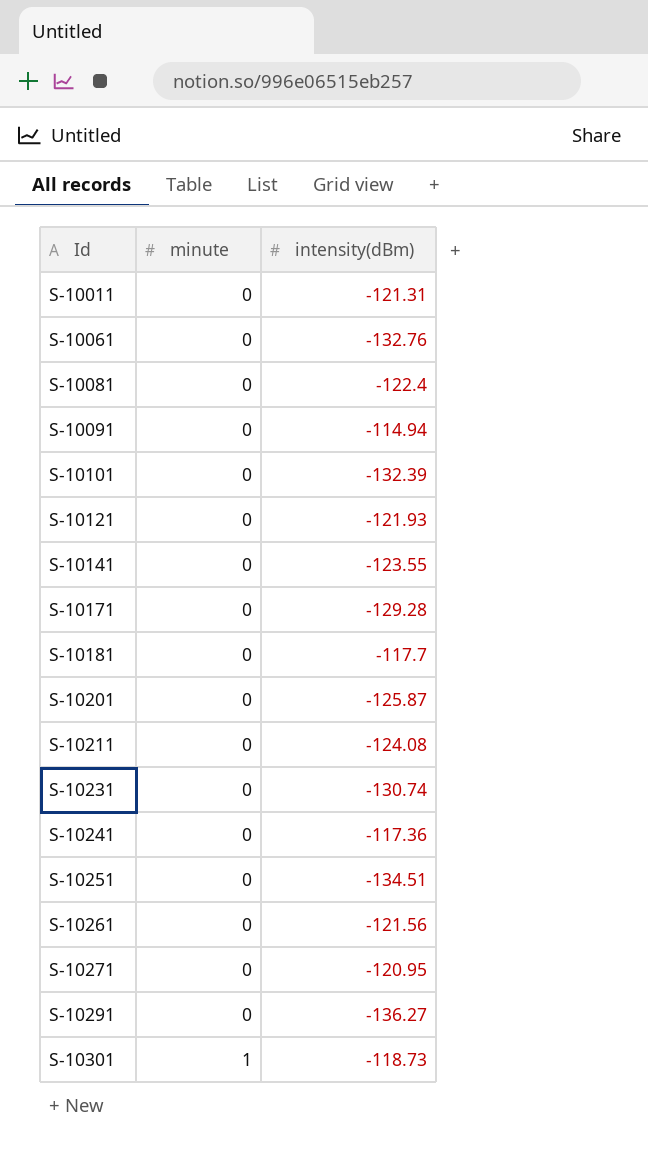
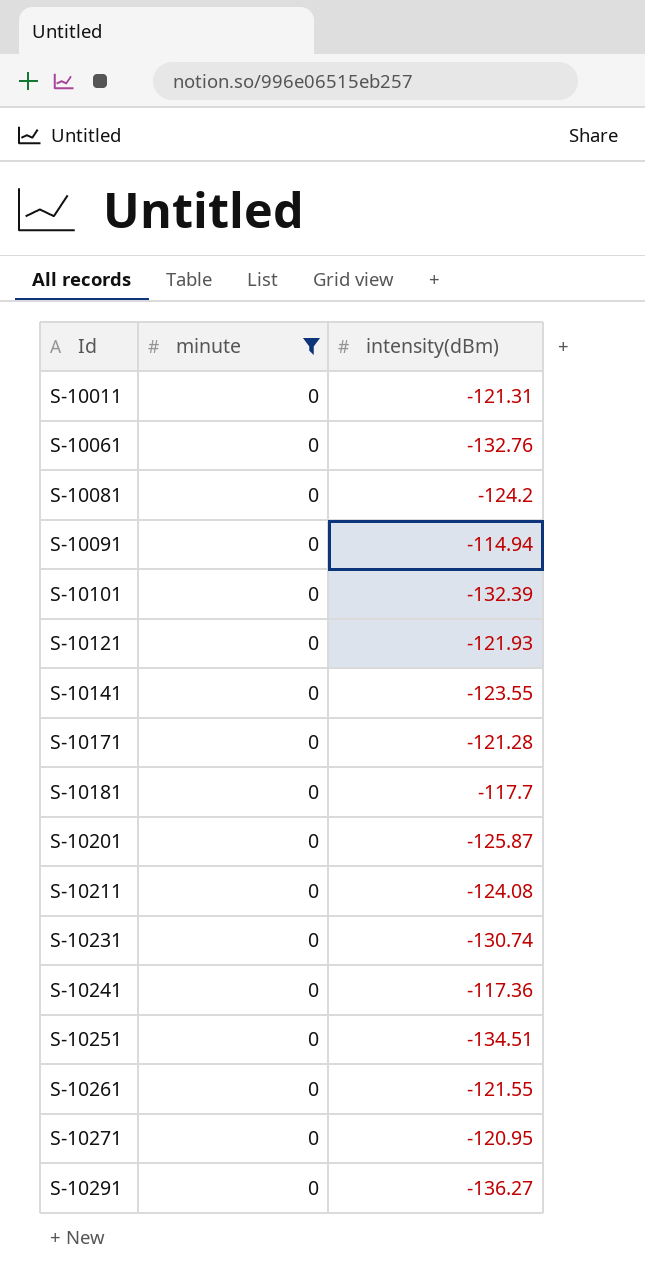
filter: none -> minute = 0
S-10081 | intensity(dBm): -122.4 -> -124.2
S-10171 | intensity(dBm): -129.28 -> -121.28
S-10261 | intensity(dBm): -121.56 -> -121.55

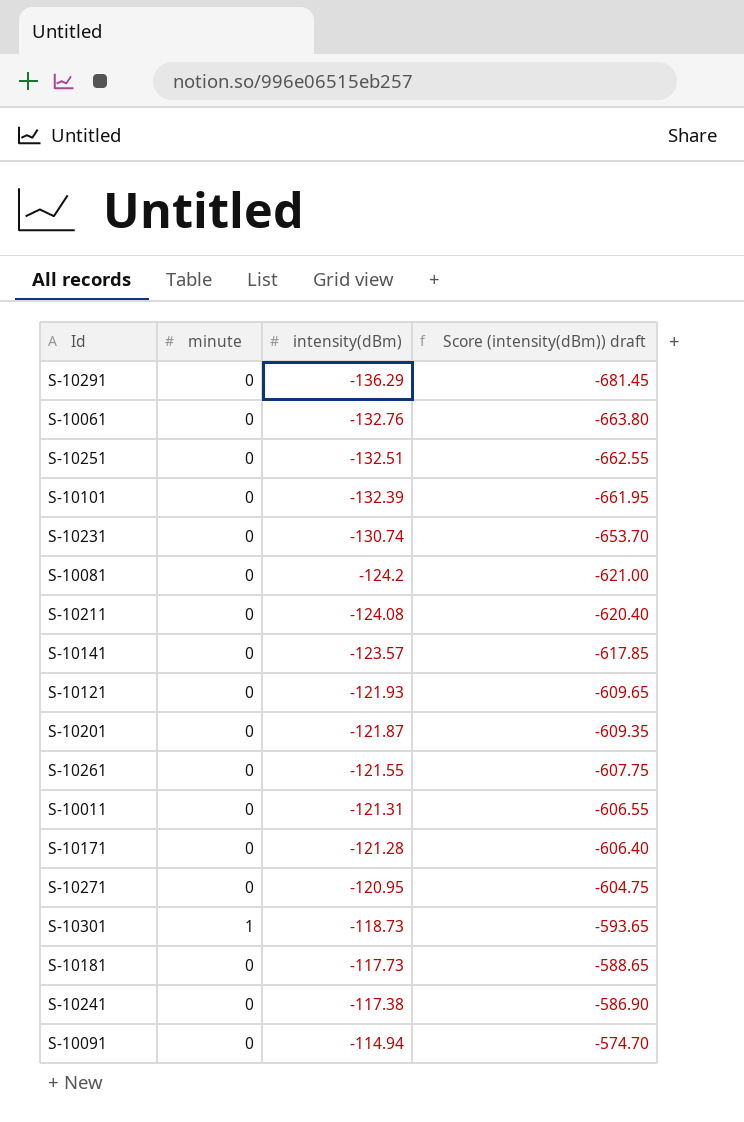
filter: minute = 0 -> none
row order: Id ascending -> intensity(dBm) ascending
column Score (intensity(dBm)) draft | formula: none -> [intensity(dBm)] * 5
S-10291 | intensity(dBm): -136.27 -> -136.29
S-10251 | intensity(dBm): -134.51 -> -132.51
S-10141 | intensity(dBm): -123.55 -> -123.57
S-10201 | intensity(dBm): -125.87 -> -121.87
S-10181 | intensity(dBm): -117.7 -> -117.73
S-10241 | intensity(dBm): -117.36 -> -117.38

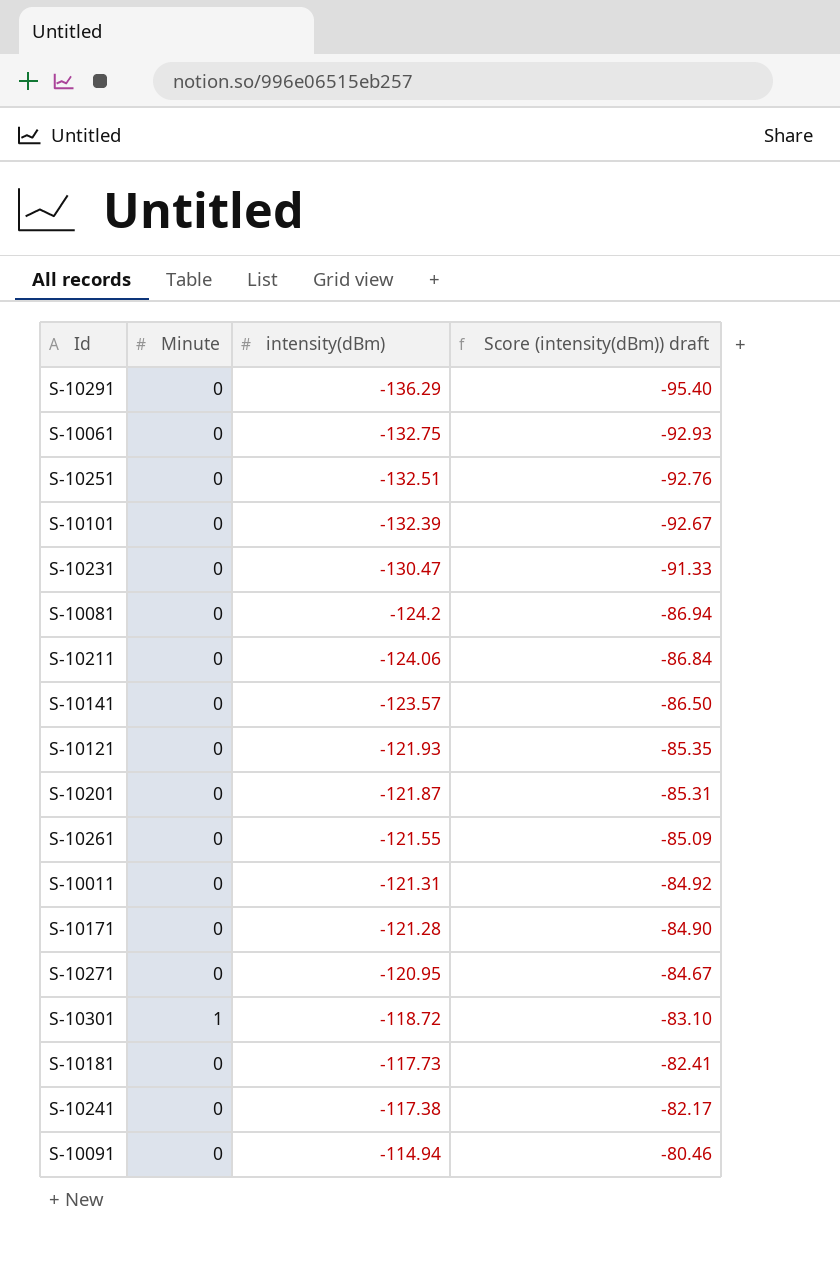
column name: minute -> Minute
column Score (intensity(dBm)) draft | formula: [intensity(dBm)] * 5 -> [intensity(dBm)] * 0.7
S-10061 | intensity(dBm): -132.76 -> -132.75
S-10231 | intensity(dBm): -130.74 -> -130.47
S-10211 | intensity(dBm): -124.08 -> -124.06
S-10301 | intensity(dBm): -118.73 -> -118.72

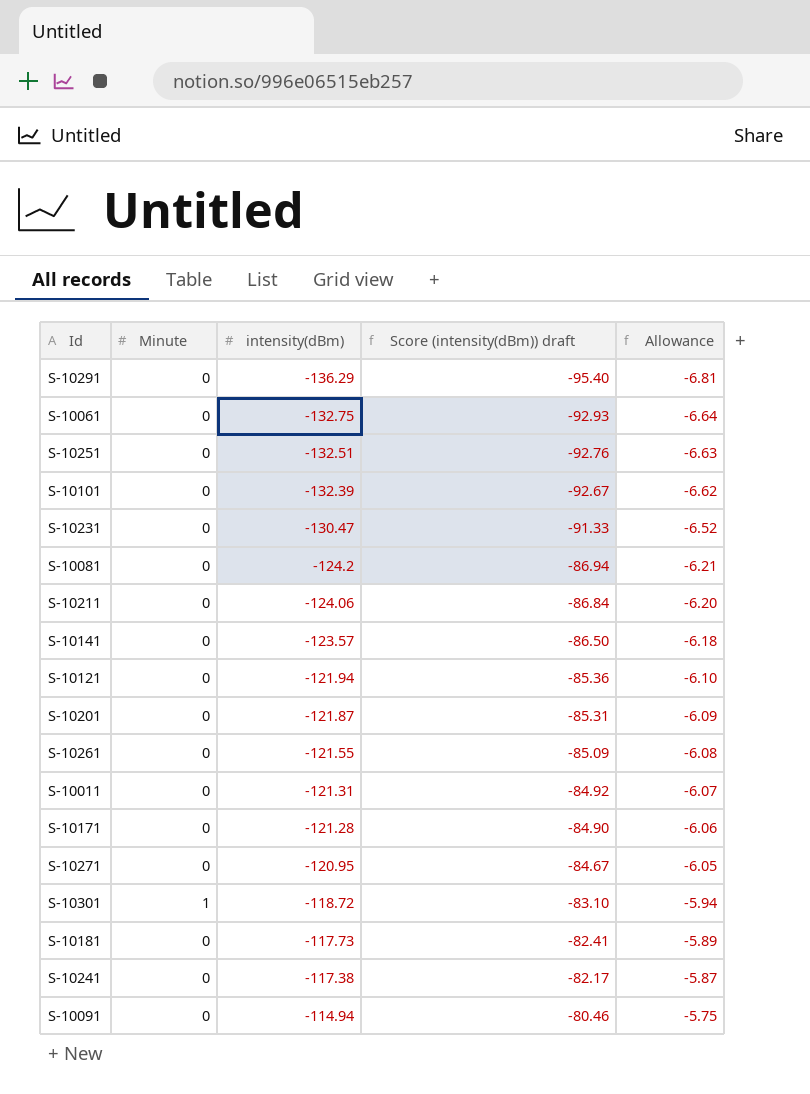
column Allowance | formula: none -> [intensity(dBm)] * 0.05
S-10121 | intensity(dBm): -121.93 -> -121.94
S-10121 | Score (intensity(dBm)) draft: -85.35 -> -85.36

